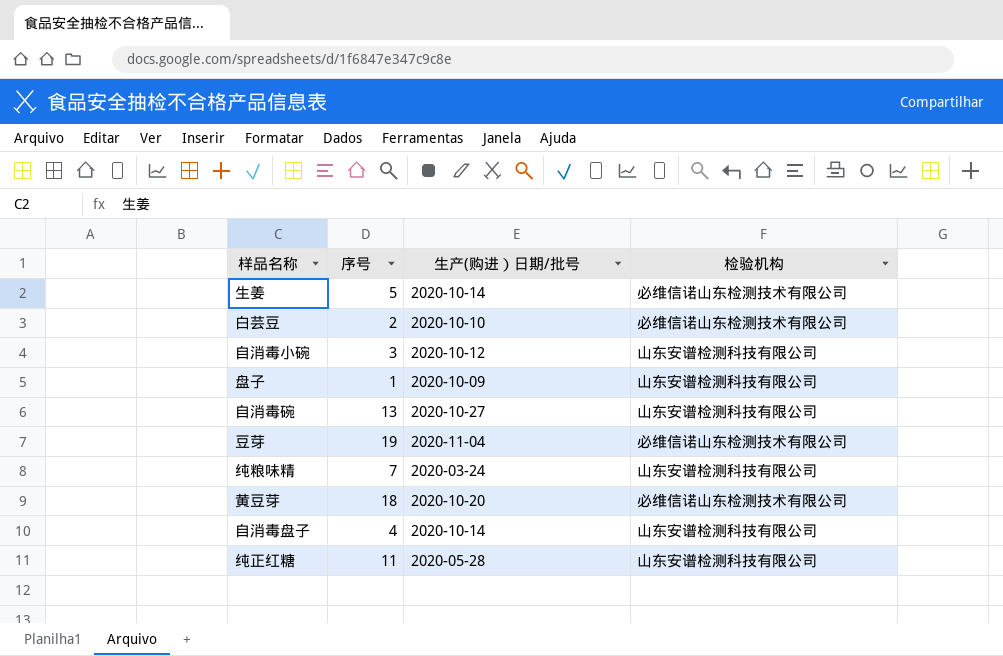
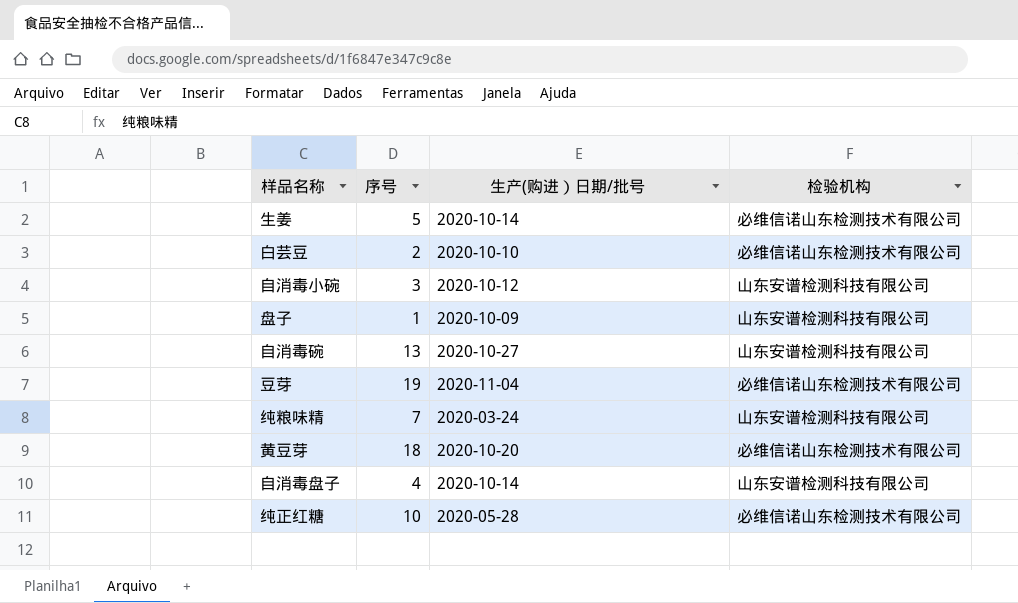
纯正红糖 | 序号: 11 -> 10
纯正红糖 | 检验机构: 山东安谱检测科技有限公司 -> 必维信诺山东检测技术有限公司

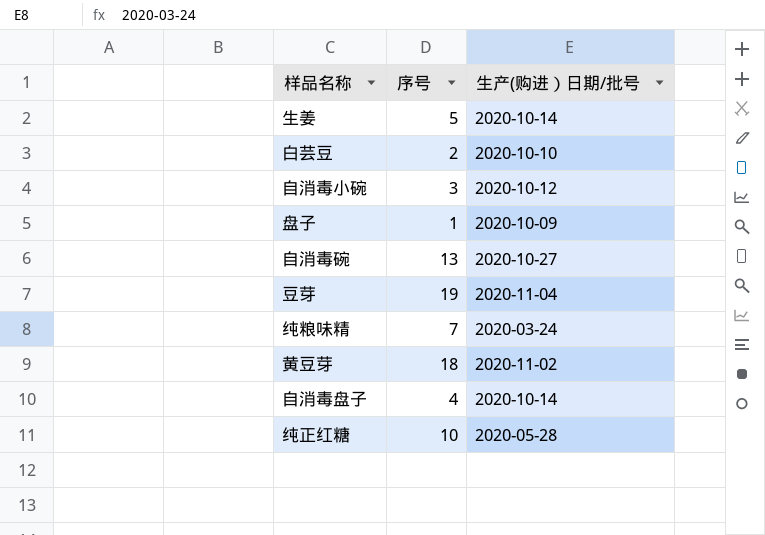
column 检验机构 | position: 4 -> none
黄豆芽 | 生产(购进）日期/批号: 2020-10-20 -> 2020-11-02

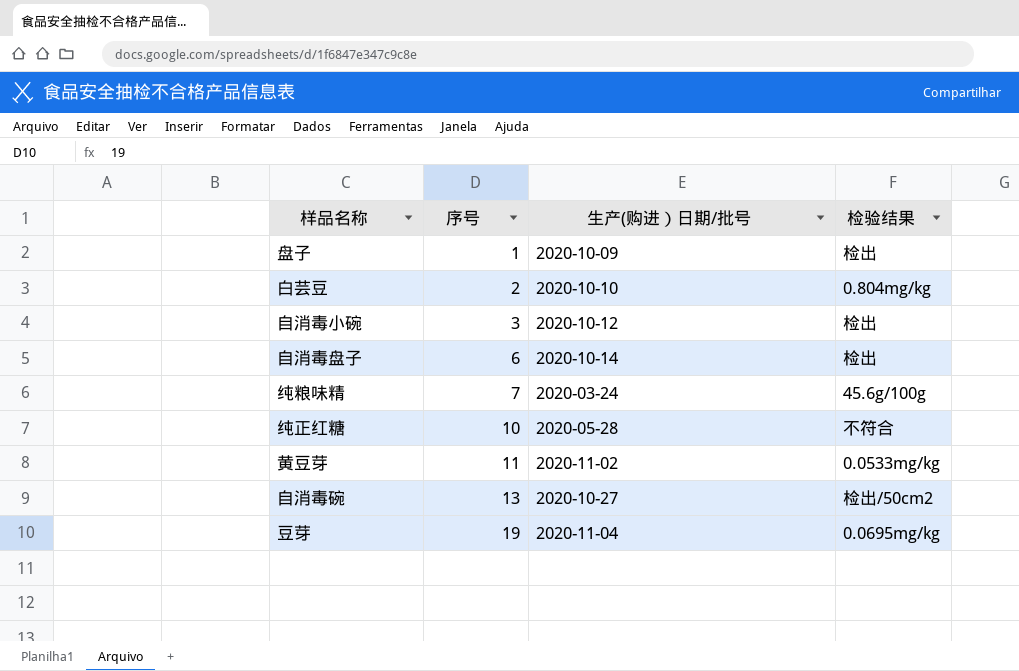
row order: none -> 序号 ascending
column 检验结果 | position: none -> 4
row 生姜: 5 | 2020-10-14 -> none
自消毒盘子 | 序号: 4 -> 6
黄豆芽 | 序号: 18 -> 11

